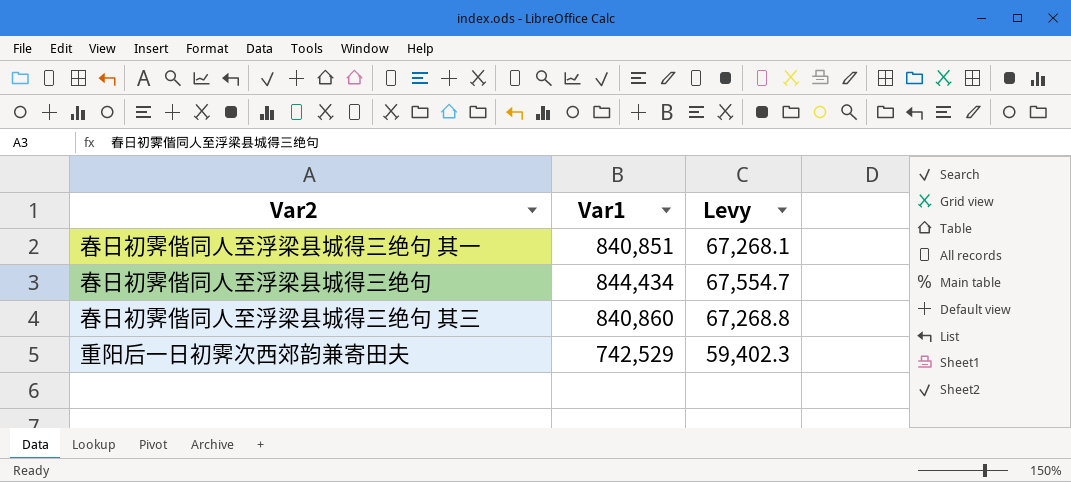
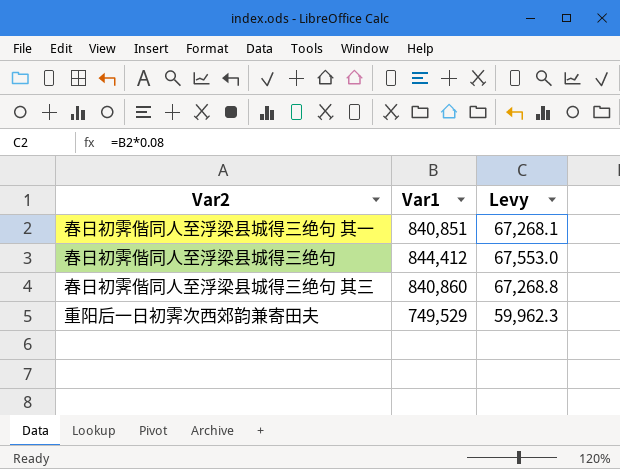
春日初霁偕同人至浮梁县城得三绝句 | Var1: 844,434 -> 844,412
春日初霁偕同人至浮梁县城得三绝句 | Levy: 67,554.7 -> 67,553.0
重阳后一日初霁次西郊韵兼寄田夫 | Var1: 742,529 -> 749,529
重阳后一日初霁次西郊韵兼寄田夫 | Levy: 59,402.3 -> 59,962.3

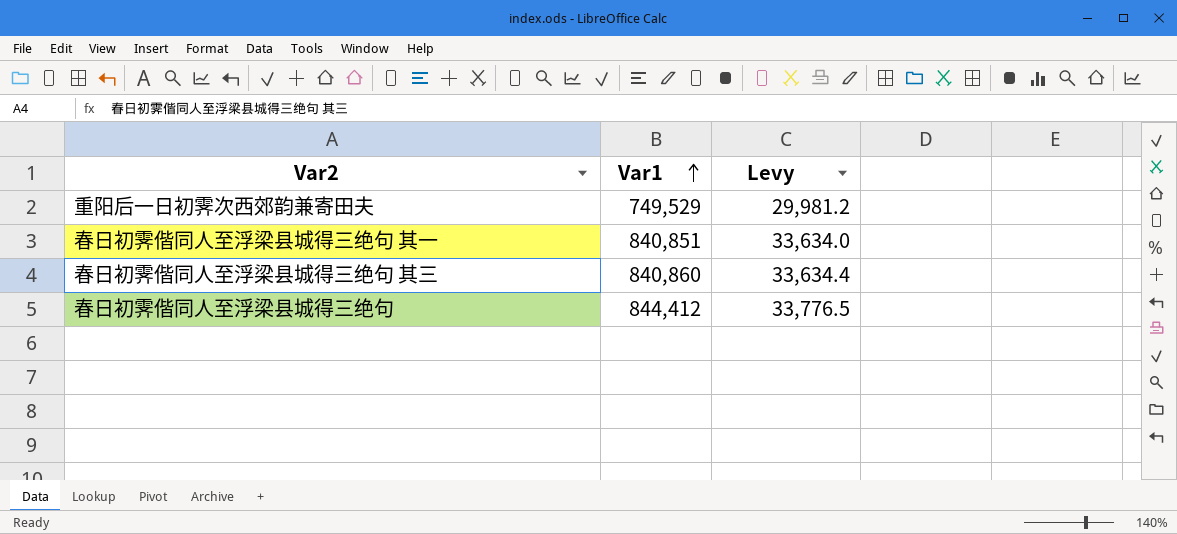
row order: none -> Var1 ascending
column Levy | formula: [Var1] * 0.08 -> [Var1] * 0.04

